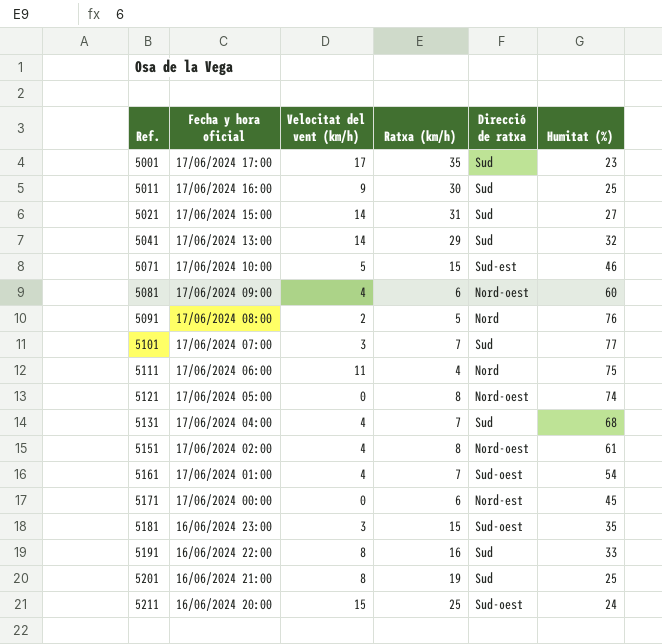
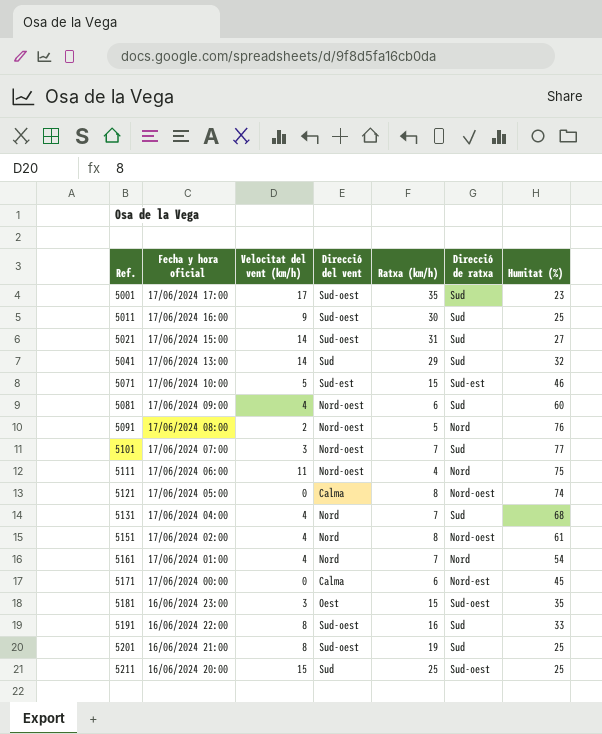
column Direcció del vent | position: none -> 4
5081 | Direcció de ratxa: Nord-oest -> Sud
5161 | Direcció de ratxa: Sud-oest -> Nord
5211 | Humitat (%): 24 -> 25

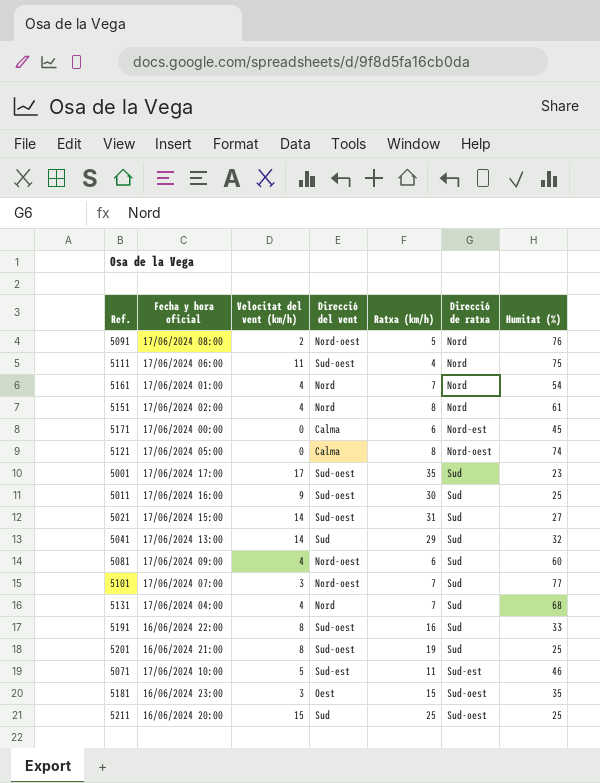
row order: Ref. ascending -> Direcció de ratxa ascending
5111 | Direcció del vent: Nord-oest -> Sud-oest
5151 | Direcció de ratxa: Nord-oest -> Nord
5071 | Ratxa (km/h): 15 -> 11

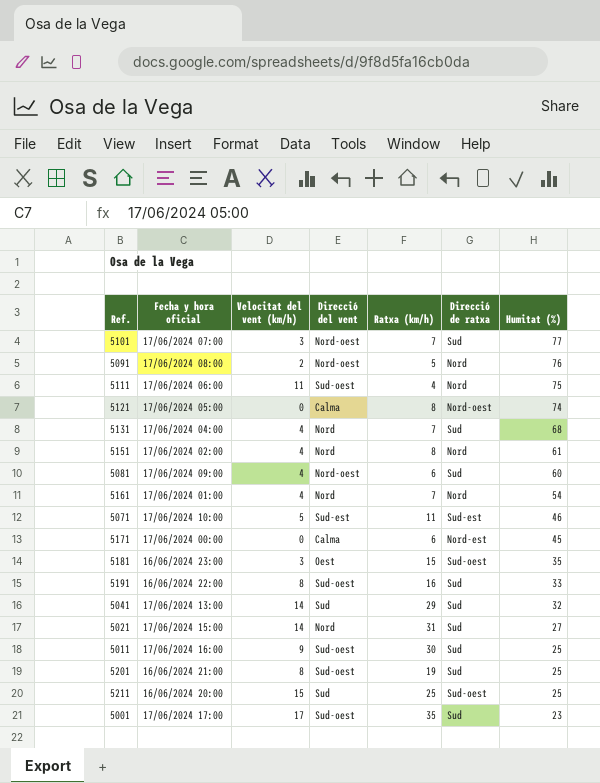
row order: Direcció de ratxa ascending -> Humitat (%) descending
5021 | Direcció del vent: Sud-oest -> Nord

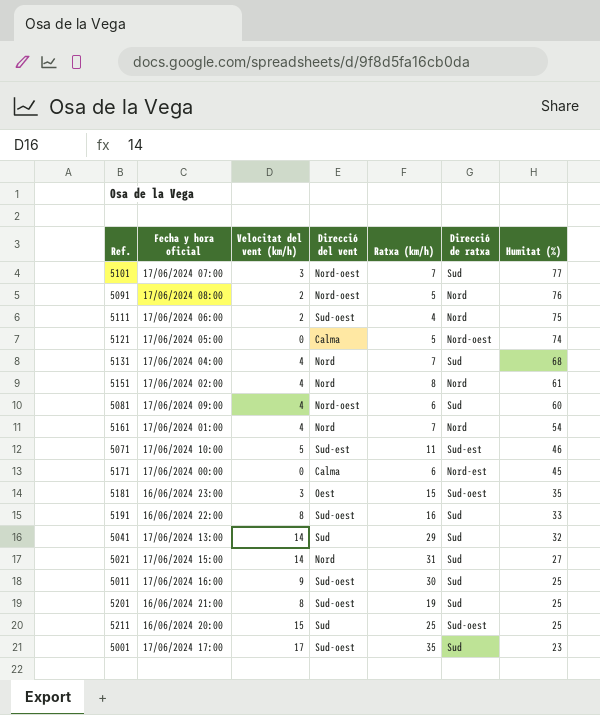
5111 | Velocitat del vent (km/h): 11 -> 2
5121 | Ratxa (km/h): 8 -> 5

